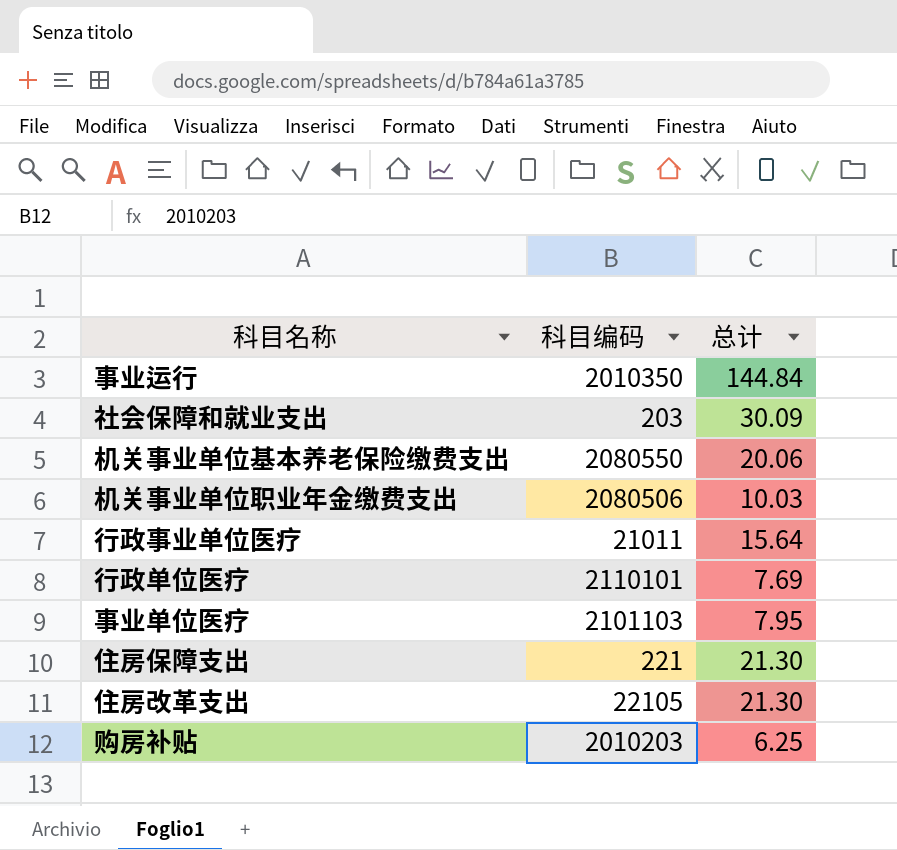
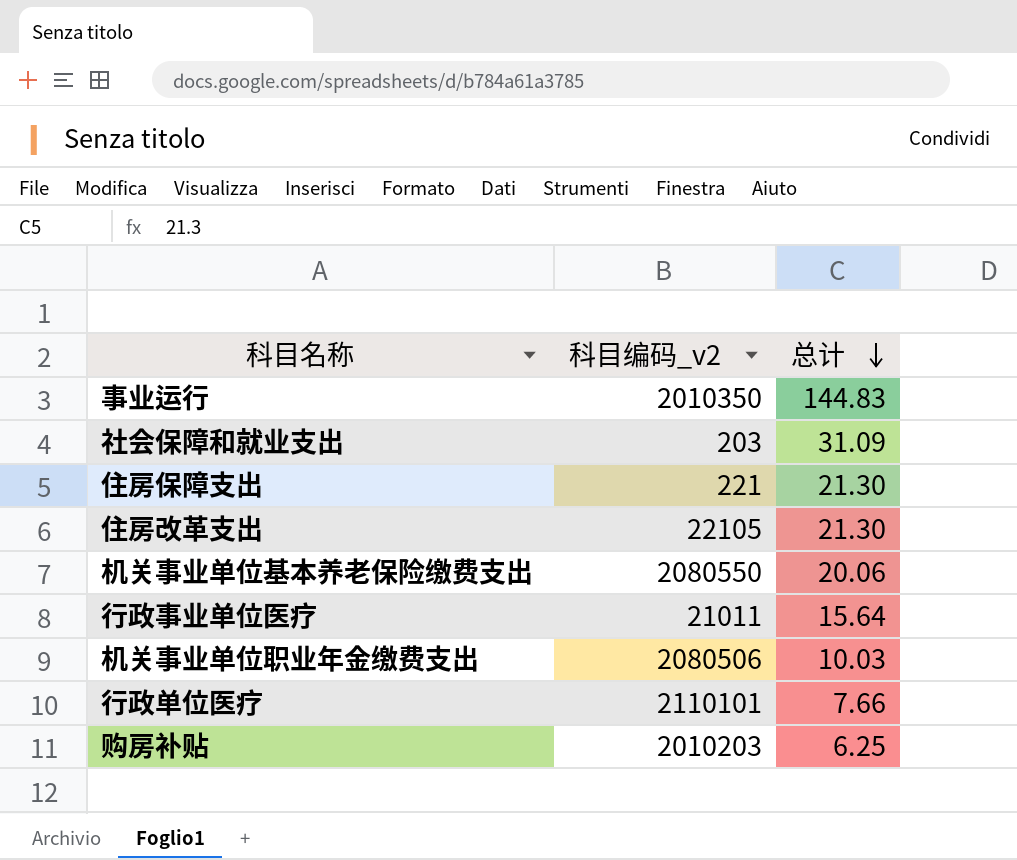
row order: none -> 总计 descending
column name: 科目编码 -> 科目编码_v2
row 事业单位医疗: 2101103 | 7.95 -> none
事业运行 | 总计: 144.84 -> 144.83
社会保障和就业支出 | 总计: 30.09 -> 31.09
行政单位医疗 | 总计: 7.69 -> 7.66

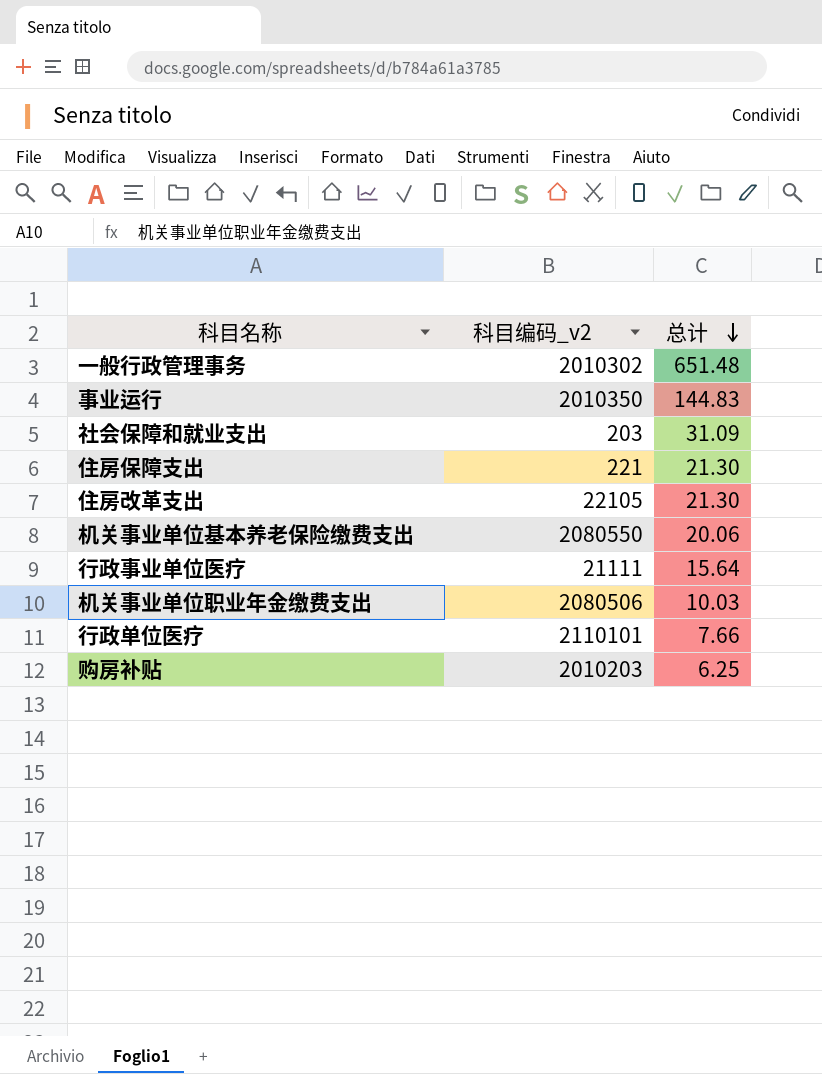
row 一般行政管理事务: none -> 2010302 | 651.48
行政事业单位医疗 | 科目编码_v2: 21011 -> 21111

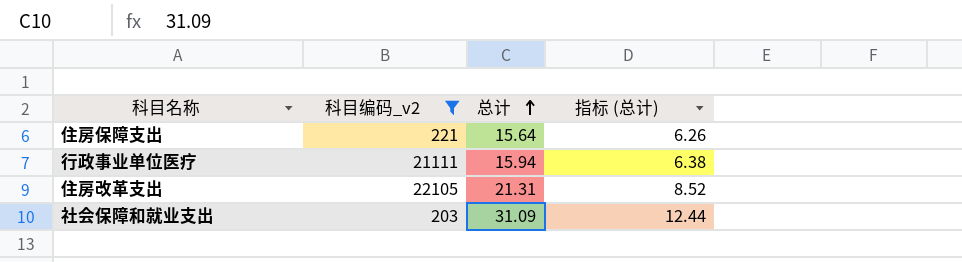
filter: none -> 科目编码_v2 <= 22105
row order: 总计 descending -> 总计 ascending
column 指标 (总计) | formula: none -> [总计] * 0.4
住房保障支出 | 总计: 21.30 -> 15.64
行政事业单位医疗 | 总计: 15.64 -> 15.94
住房改革支出 | 总计: 21.30 -> 21.31

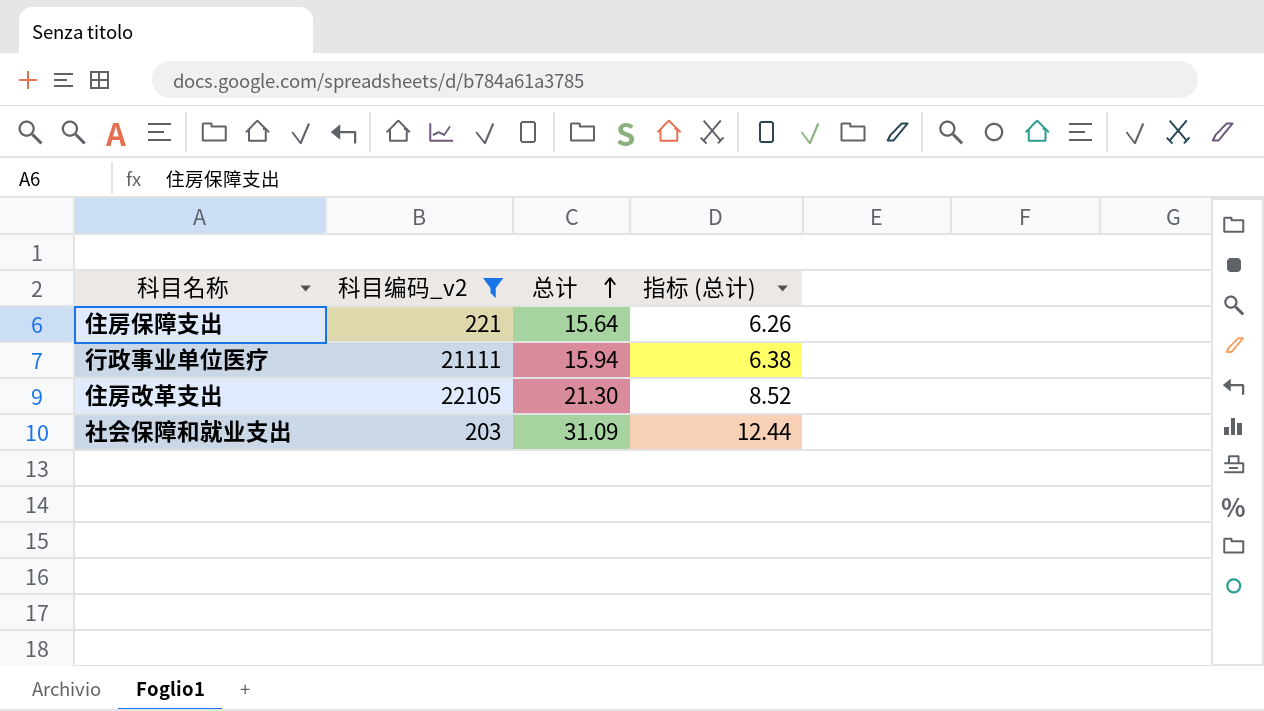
住房改革支出 | 总计: 21.31 -> 21.30

